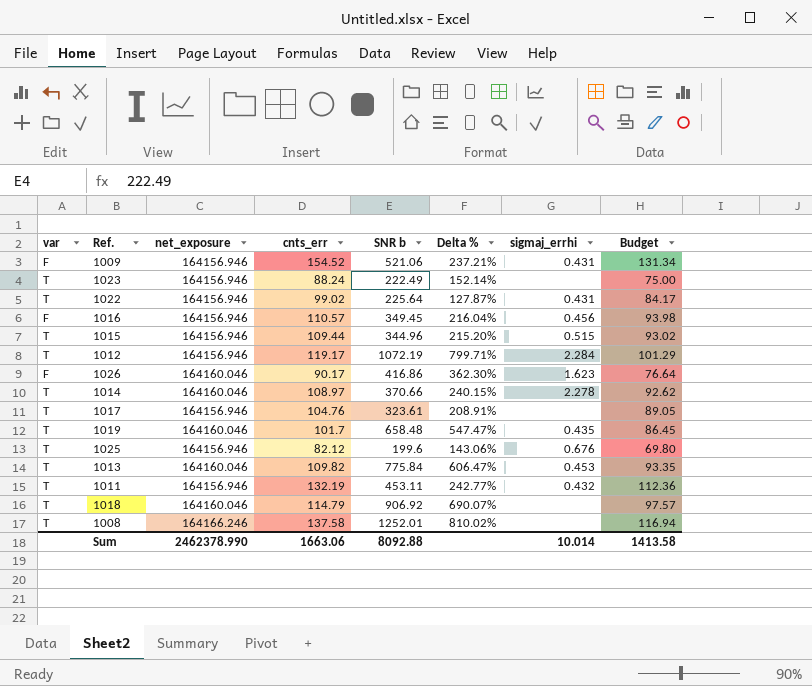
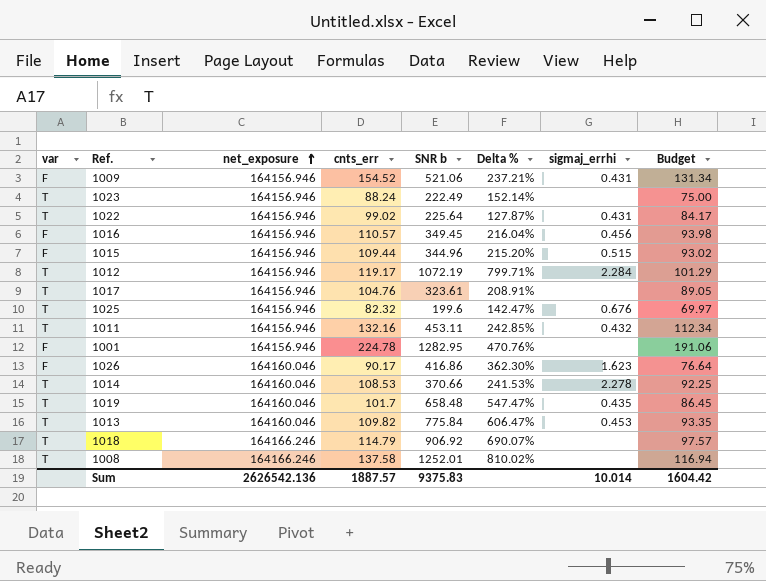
row order: none -> net_exposure ascending
1015 | var: T -> F
1025 | cnts_err: 82.12 -> 82.32
1025 | Delta %: 143.06% -> 142.47%
1025 | Budget: 69.80 -> 69.97
1011 | cnts_err: 132.19 -> 132.16
1011 | Delta %: 242.77% -> 242.85%
1011 | Budget: 112.36 -> 112.34
row 1001: none -> F | 164156.946 | 224.78 | 1282.95 | 470.76% | none | 191.06
1014 | cnts_err: 108.97 -> 108.53
1014 | Delta %: 240.15% -> 241.53%
1014 | Budget: 92.62 -> 92.25
1018 | net_exposure: 164160.046 -> 164166.246
Sum | net_exposure: 2462378.990 -> 2626542.136
Sum | cnts_err: 1663.06 -> 1887.57
Sum | SNR b: 8092.88 -> 9375.83
Sum | Budget: 1413.58 -> 1604.42

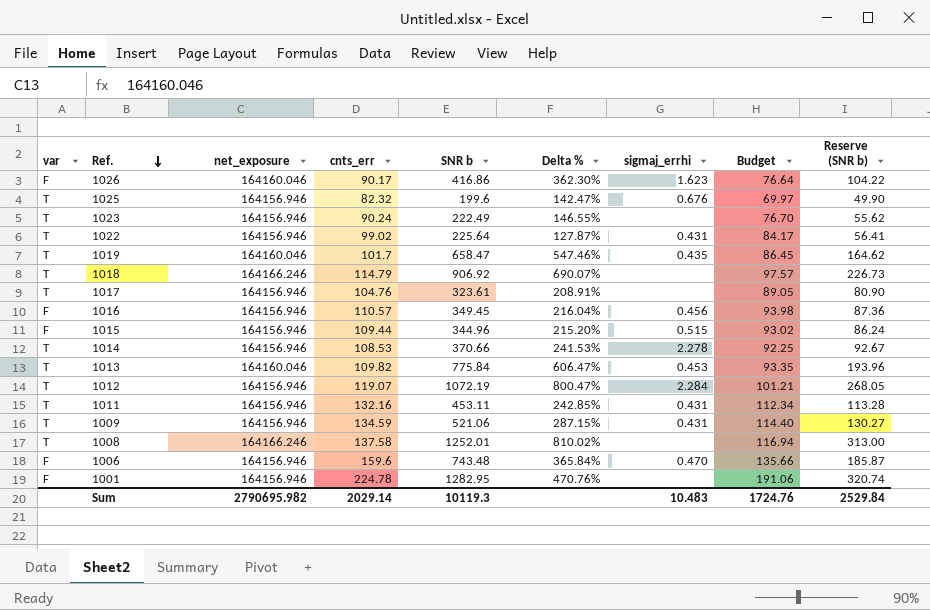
row order: net_exposure ascending -> Ref. descending
column Reserve (SNR b) | formula: none -> [SNR b] * 0.25
1023 | cnts_err: 88.24 -> 90.24
1023 | Delta %: 152.14% -> 146.55%
1023 | Budget: 75.00 -> 76.70
1019 | SNR b: 658.48 -> 658.47
1019 | Delta %: 547.47% -> 547.46%
1014 | net_exposure: 164160.046 -> 164156.946
1012 | cnts_err: 119.17 -> 119.07
1012 | Delta %: 799.71% -> 800.47%
1012 | Budget: 101.29 -> 101.21
1011 | sigmaj_errhi: 0.432 -> 0.431
1009 | var: F -> T
1009 | cnts_err: 154.52 -> 134.59
1009 | Delta %: 237.21% -> 287.15%
1009 | Budget: 131.34 -> 114.40
row 1006: none -> F | 164156.946 | 159.6 | 743.48 | 365.84% | 0.470 | 135.66 | 185.87
Sum | net_exposure: 2626542.136 -> 2790695.982
Sum | cnts_err: 1887.57 -> 2029.14
Sum | SNR b: 9375.83 -> 10119.3
Sum | sigmaj_errhi: 10.014 -> 10.483
Sum | Budget: 1604.42 -> 1724.76

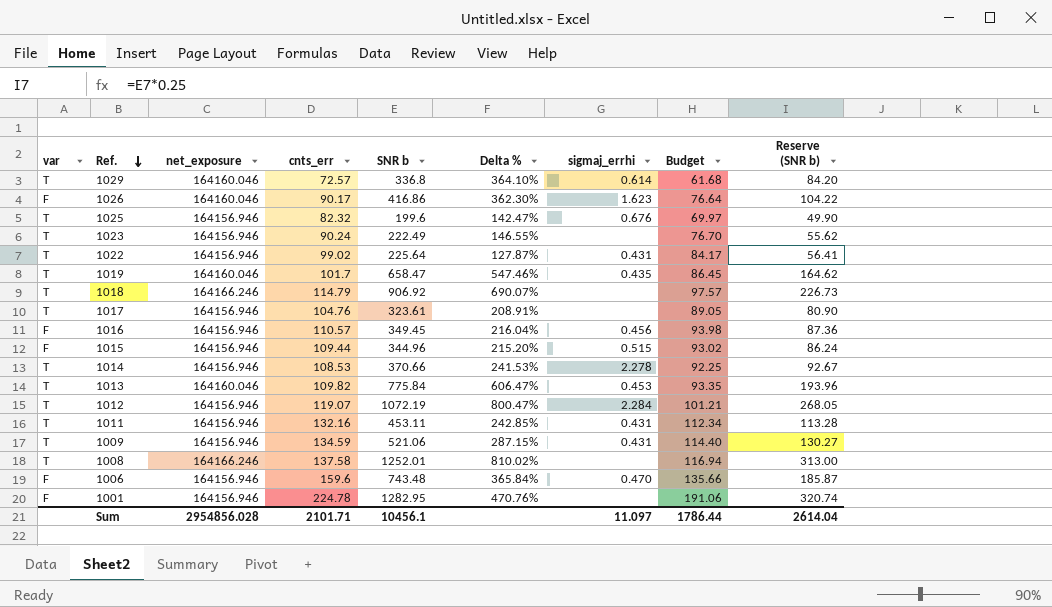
row 1029: none -> T | 164160.046 | 72.57 | 336.8 | 364.10% | 0.614 | 61.68 | 84.20
Sum | net_exposure: 2790695.982 -> 2954856.028
Sum | cnts_err: 2029.14 -> 2101.71
Sum | SNR b: 10119.3 -> 10456.1
Sum | sigmaj_errhi: 10.483 -> 11.097
Sum | Budget: 1724.76 -> 1786.44
Sum | Reserve (SNR b): 2529.84 -> 2614.04

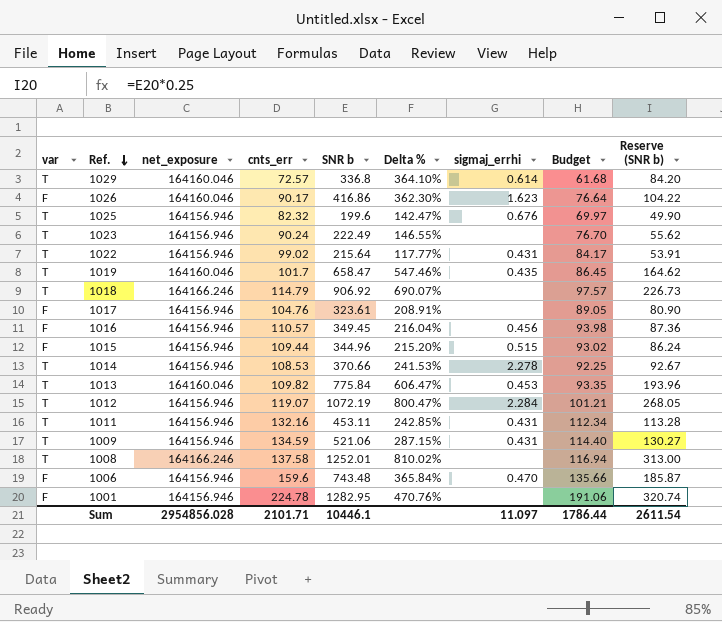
1022 | SNR b: 225.64 -> 215.64
1022 | Delta %: 127.87% -> 117.77%
1022 | Reserve (SNR b): 56.41 -> 53.91
1017 | var: T -> F
Sum | SNR b: 10456.1 -> 10446.1
Sum | Reserve (SNR b): 2614.04 -> 2611.54

